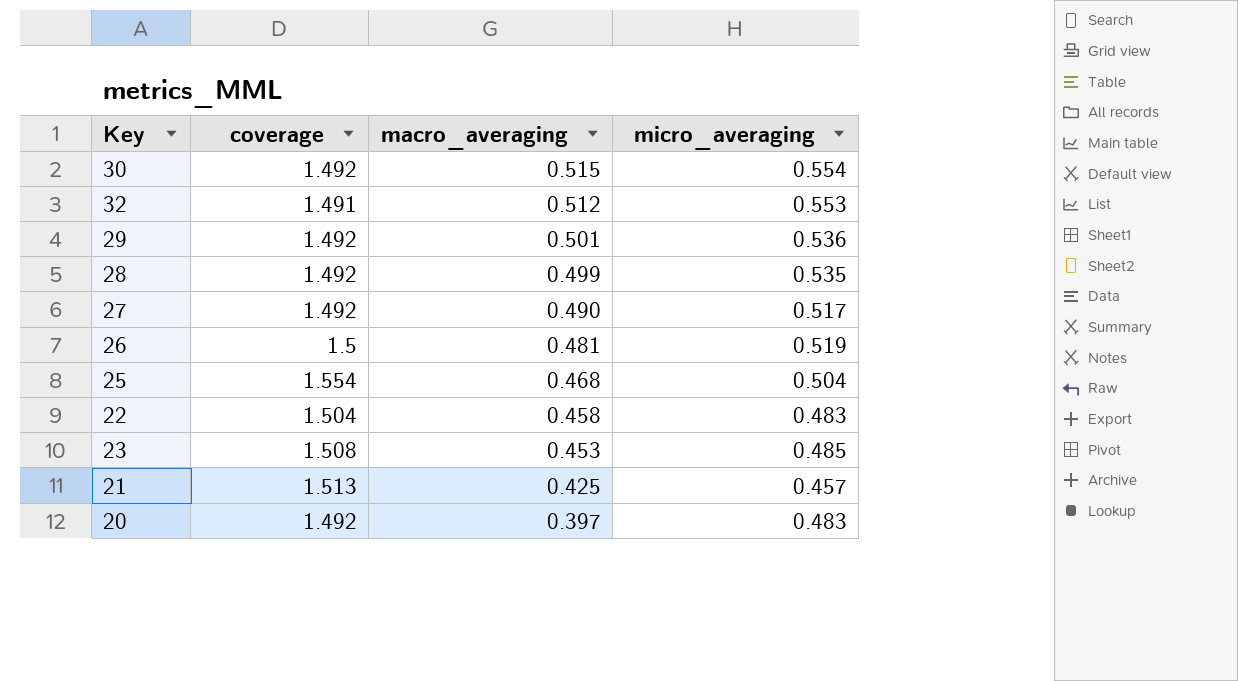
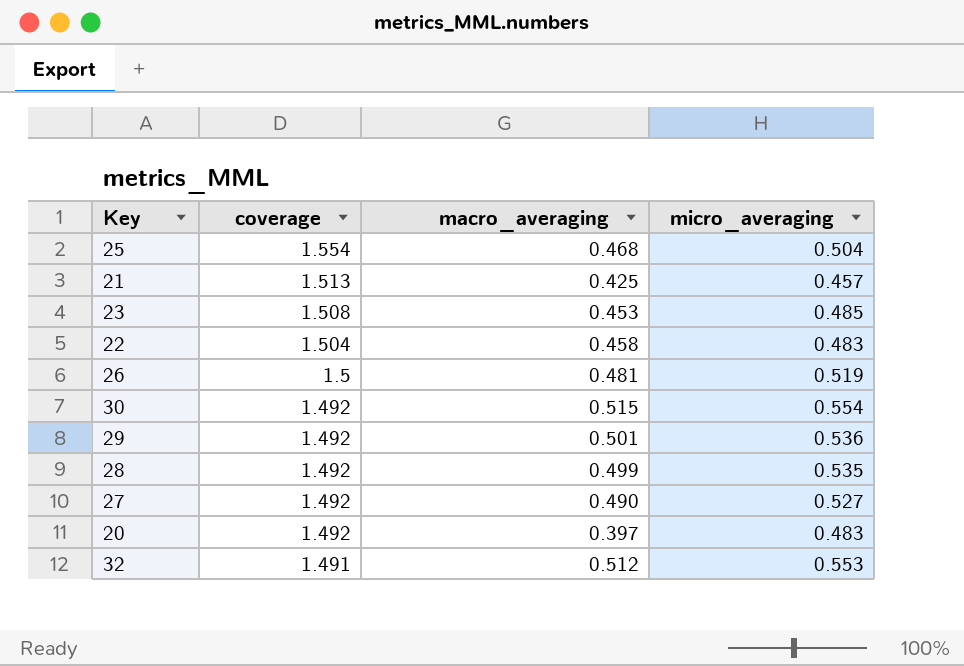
row order: macro_averaging descending -> coverage descending
27 | micro_averaging: 0.517 -> 0.527

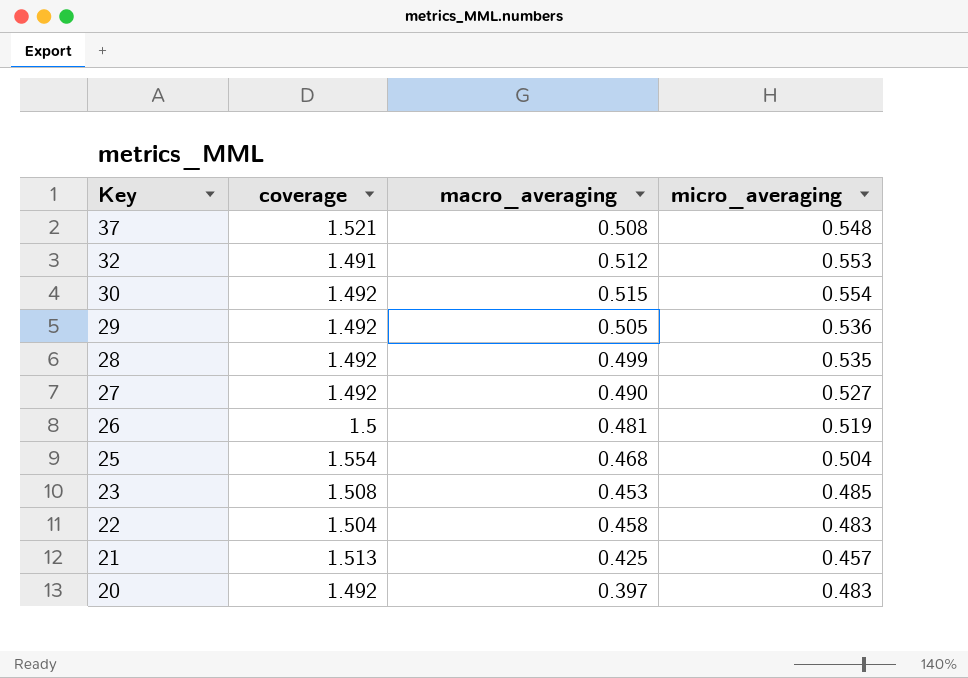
row order: coverage descending -> Key descending
row 37: none -> 1.521 | 0.508 | 0.548
29 | macro_averaging: 0.501 -> 0.505

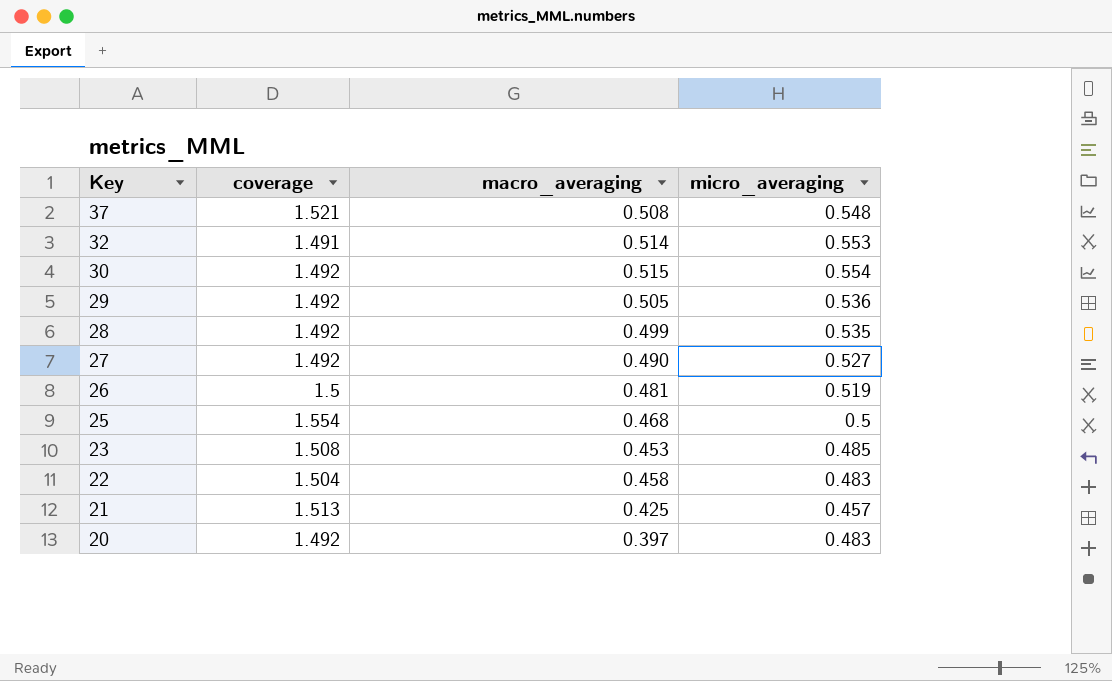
32 | macro_averaging: 0.512 -> 0.514
25 | micro_averaging: 0.504 -> 0.5

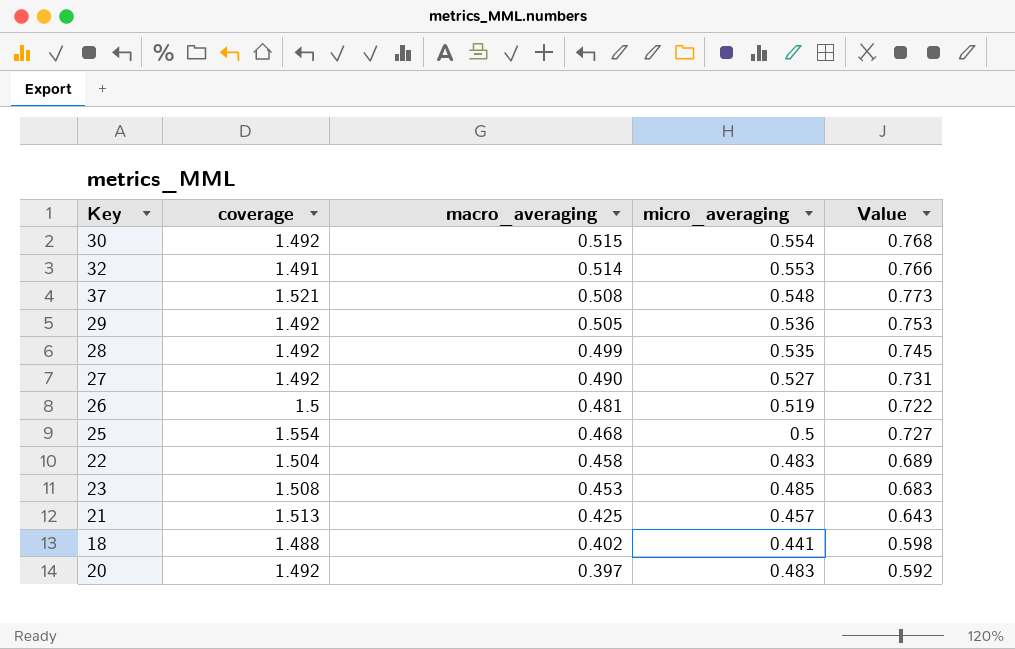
row order: Key descending -> macro_averaging descending
column Value | formula: none -> [coverage] * [macro_averaging]
row 18: none -> 1.488 | 0.402 | 0.441 | 0.598

